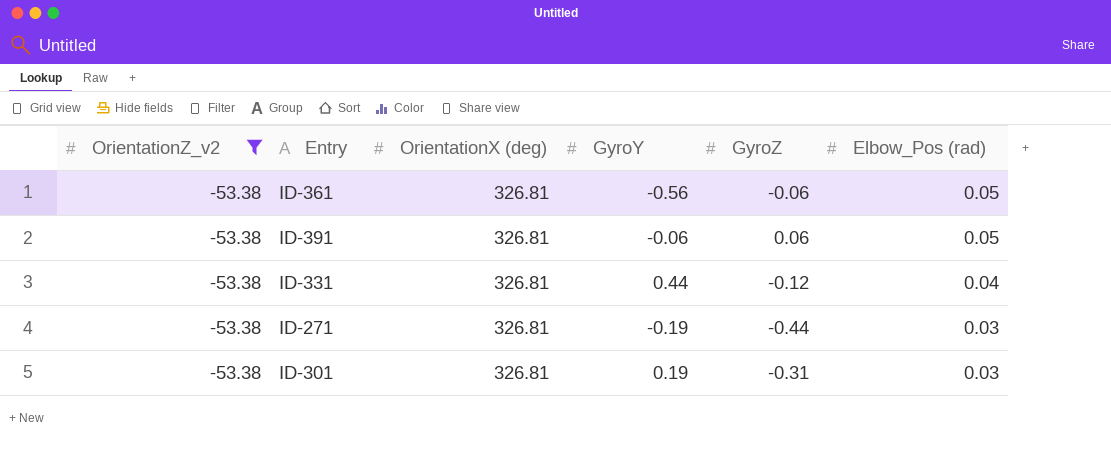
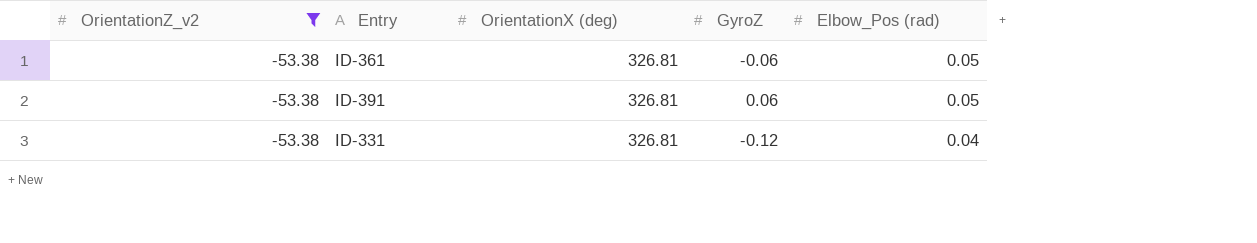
column GyroY | position: 4 -> none
row ID-271: -53.38 | 326.81 | -0.19 | -0.44 | 0.03 -> none
row ID-301: -53.38 | 326.81 | 0.19 | -0.31 | 0.03 -> none

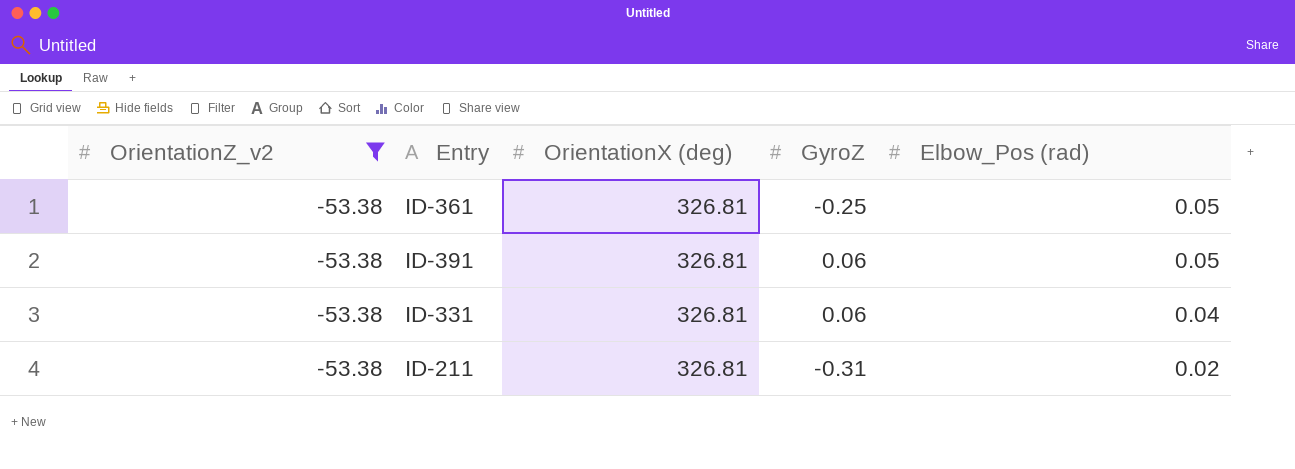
ID-361 | GyroZ: -0.06 -> -0.25
ID-331 | GyroZ: -0.12 -> 0.06
row ID-211: none -> -53.38 | 326.81 | -0.31 | 0.02

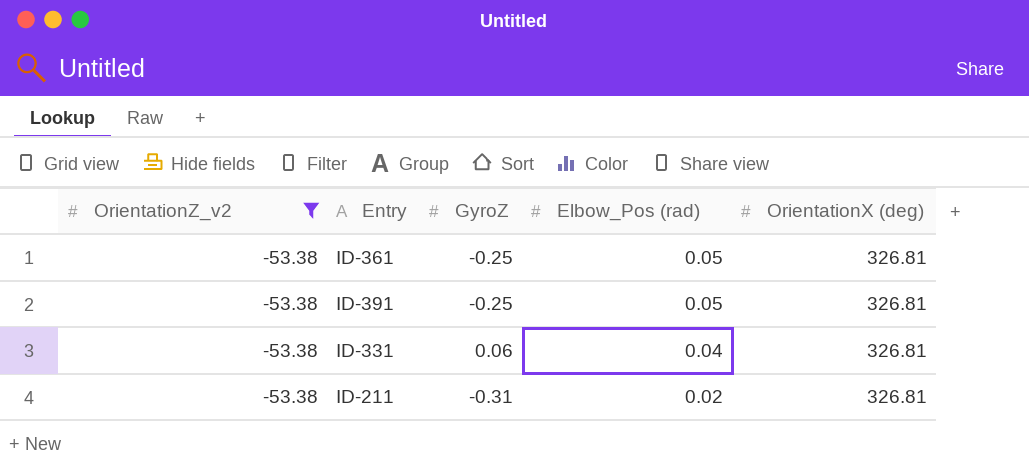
column OrientationX (deg) | position: 3 -> 5
ID-391 | GyroZ: 0.06 -> -0.25

